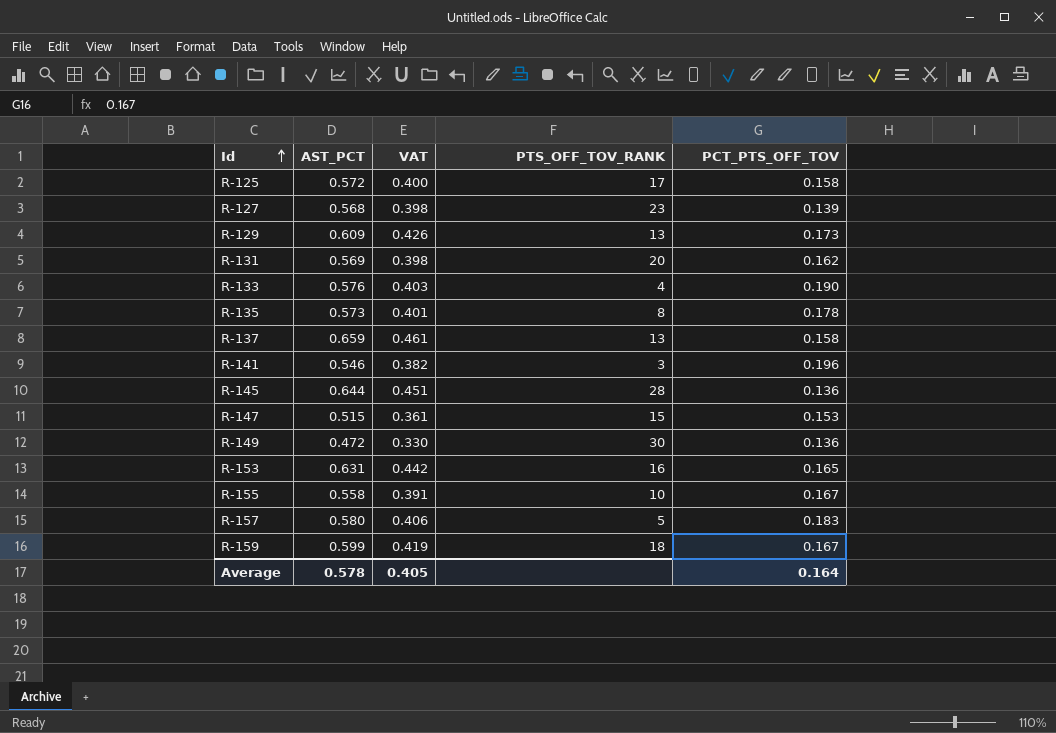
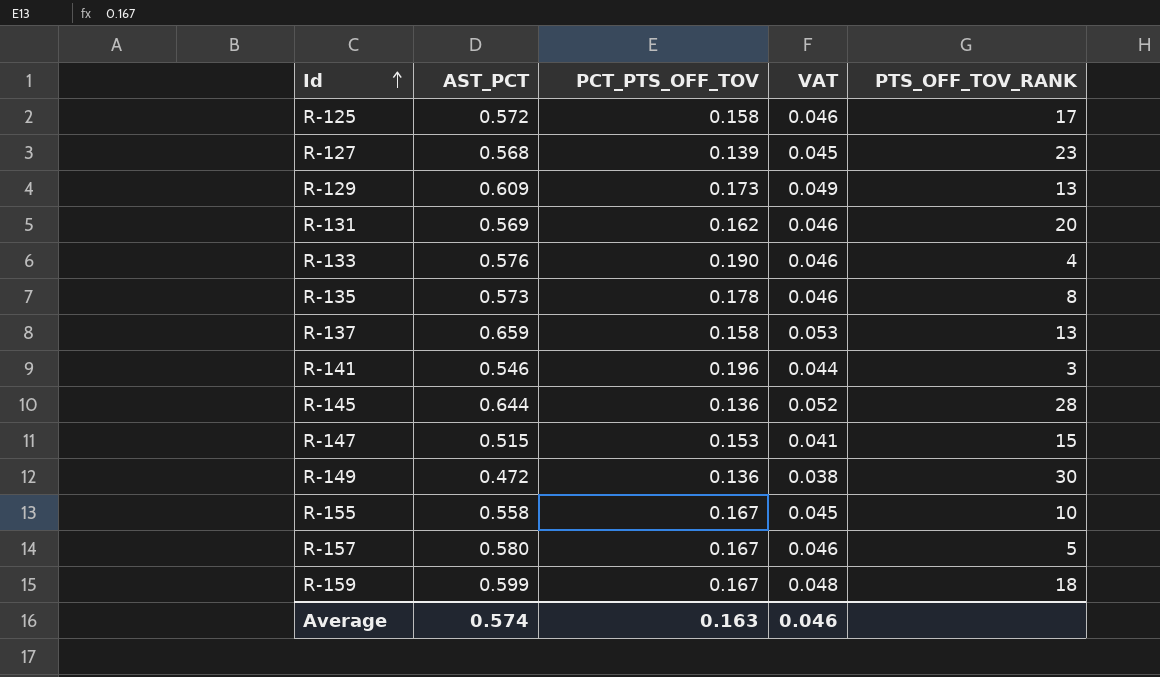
column PCT_PTS_OFF_TOV | position: 5 -> 3
column VAT | formula: [AST_PCT] * 0.7 -> [AST_PCT] * 0.08
row R-153: 0.631 | 0.442 | 16 | 0.165 -> none
R-157 | PCT_PTS_OFF_TOV: 0.183 -> 0.167
Average | AST_PCT: 0.578 -> 0.574
Average | PCT_PTS_OFF_TOV: 0.164 -> 0.163
Average | VAT: 0.405 -> 0.046

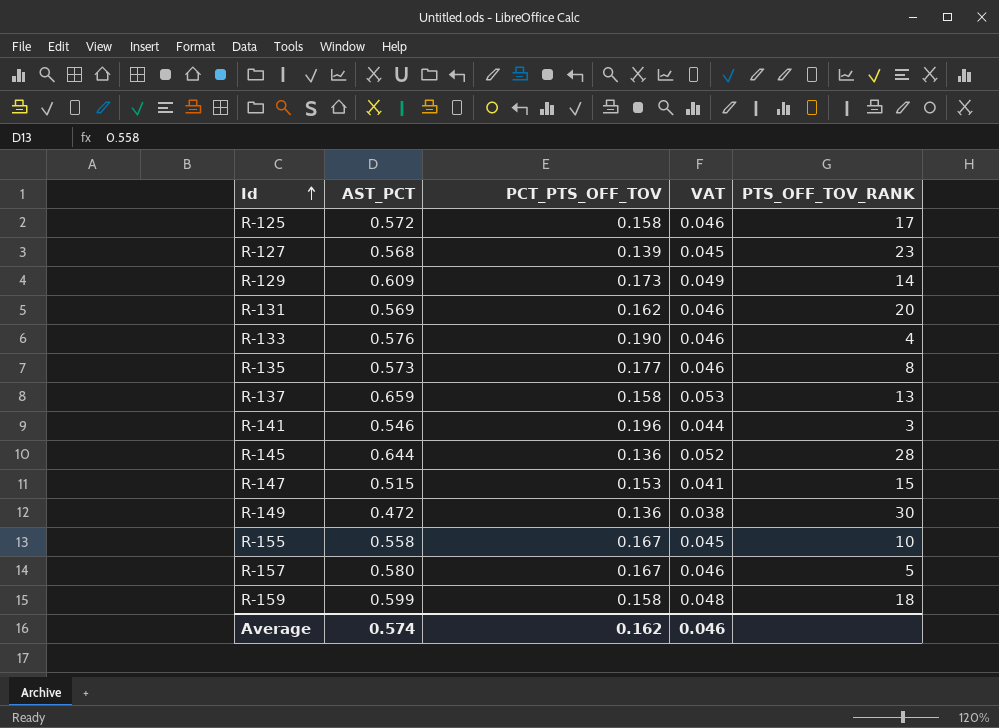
R-129 | PTS_OFF_TOV_RANK: 13 -> 14
R-135 | PCT_PTS_OFF_TOV: 0.178 -> 0.177
R-159 | PCT_PTS_OFF_TOV: 0.167 -> 0.158
Average | PCT_PTS_OFF_TOV: 0.163 -> 0.162

